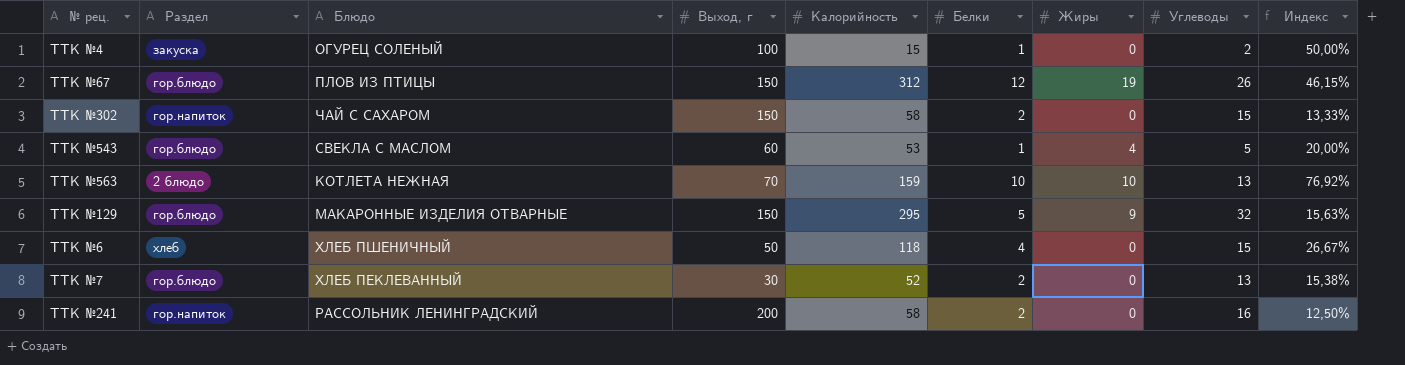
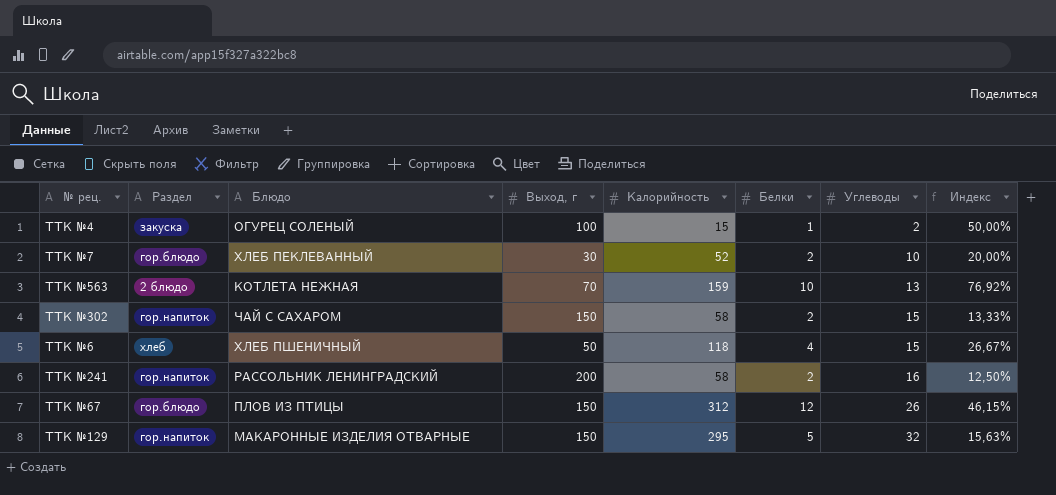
row order: none -> Углеводы ascending
column Жиры | position: 7 -> none
row ТТК №543: гор.блюдо | СВЕКЛА С МАСЛОМ | 60 | 53 | 1 | 4 | 5 | 20,00% -> none
ТТК №7 | Углеводы: 13 -> 10
ТТК №7 | Индекс: 15,38% -> 20,00%
ТТК №129 | Раздел: гор.блюдо -> гор.напиток

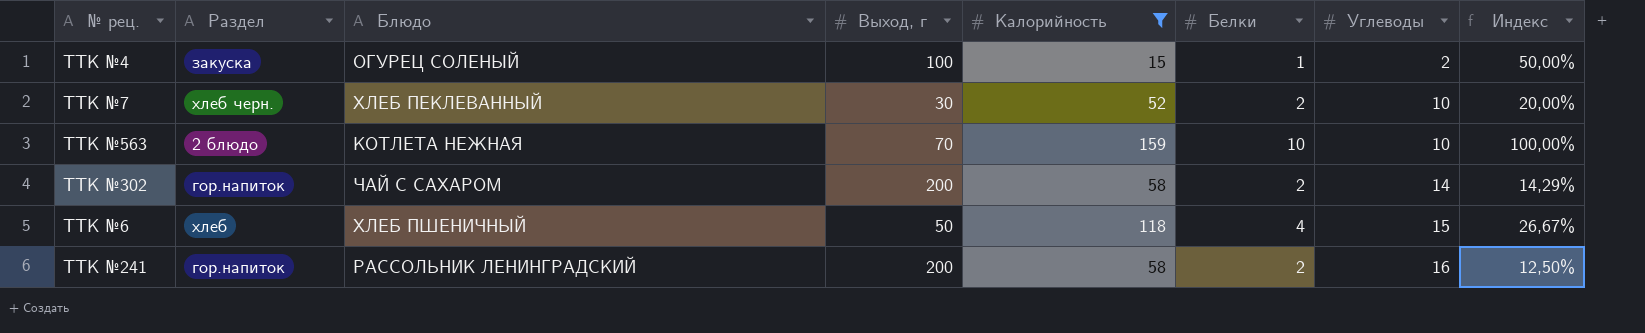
filter: none -> Калорийность <= 159
ТТК №7 | Раздел: гор.блюдо -> хлеб черн.
ТТК №563 | Углеводы: 13 -> 10
ТТК №563 | Индекс: 76,92% -> 100,00%
ТТК №302 | Выход, г: 150 -> 200
ТТК №302 | Углеводы: 15 -> 14
ТТК №302 | Индекс: 13,33% -> 14,29%

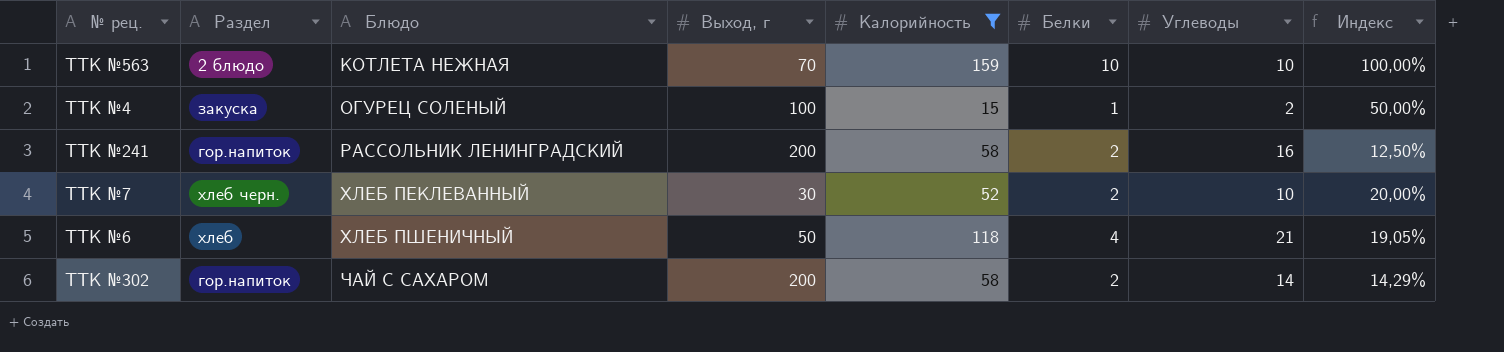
row order: Углеводы ascending -> Блюдо ascending
ТТК №6 | Углеводы: 15 -> 21
ТТК №6 | Индекс: 26,67% -> 19,05%

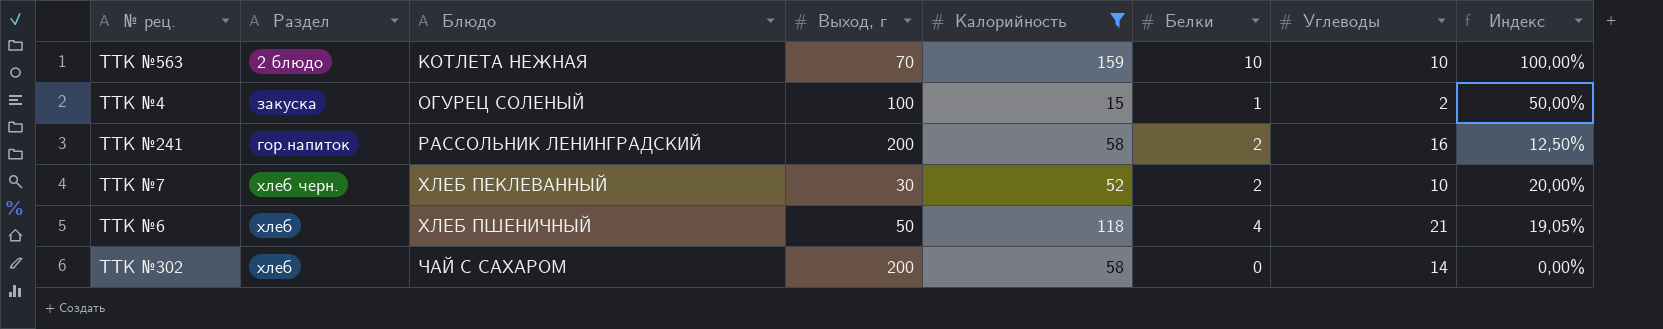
ТТК №302 | Раздел: гор.напиток -> хлеб
ТТК №302 | Белки: 2 -> 0
ТТК №302 | Индекс: 14,29% -> 0,00%

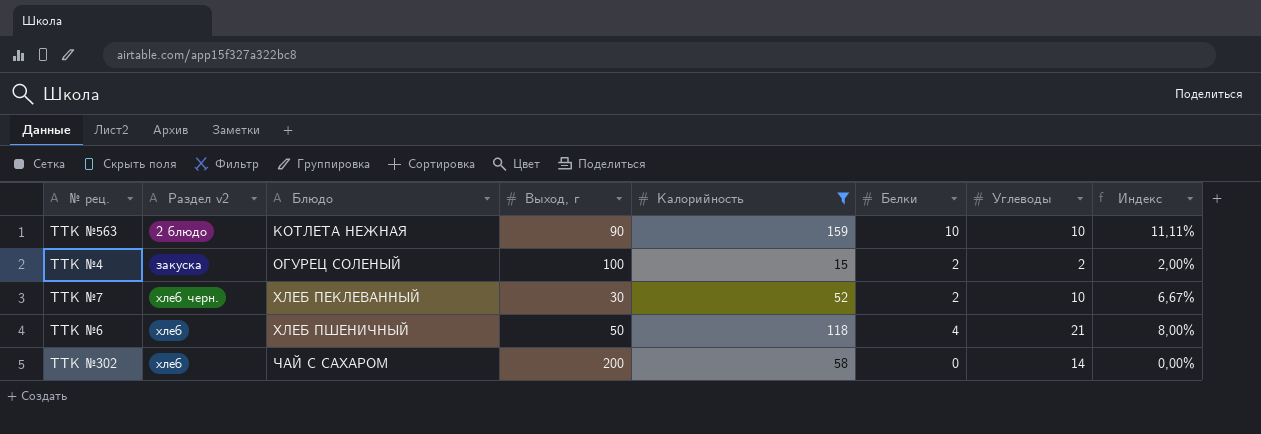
column name: Раздел -> Раздел v2
column Индекс | formula: [Белки] / [Углеводы] -> [Белки] / [Выход, г]
row ТТК №241: гор.напиток | РАССОЛЬНИК ЛЕНИНГРАДСКИЙ | 200 | 58 | 2 | 16 | 12,50% -> none
ТТК №563 | Выход, г: 70 -> 90
ТТК №4 | Белки: 1 -> 2

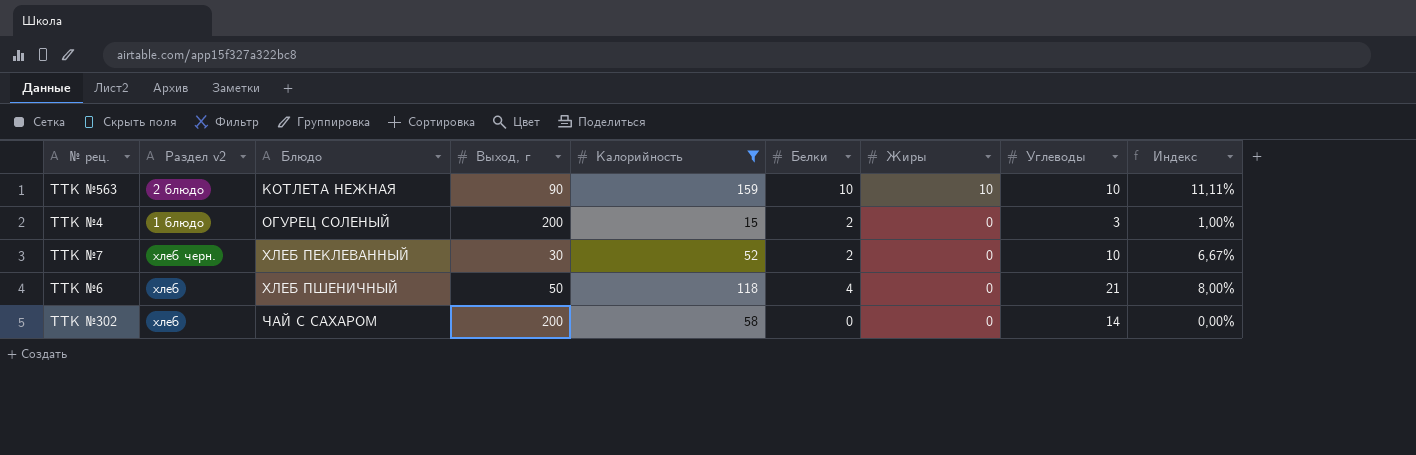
column Жиры | position: none -> 7
ТТК №4 | Раздел v2: закуска -> 1 блюдо
ТТК №4 | Выход, г: 100 -> 200
ТТК №4 | Углеводы: 2 -> 3
ТТК №4 | Индекс: 2,00% -> 1,00%

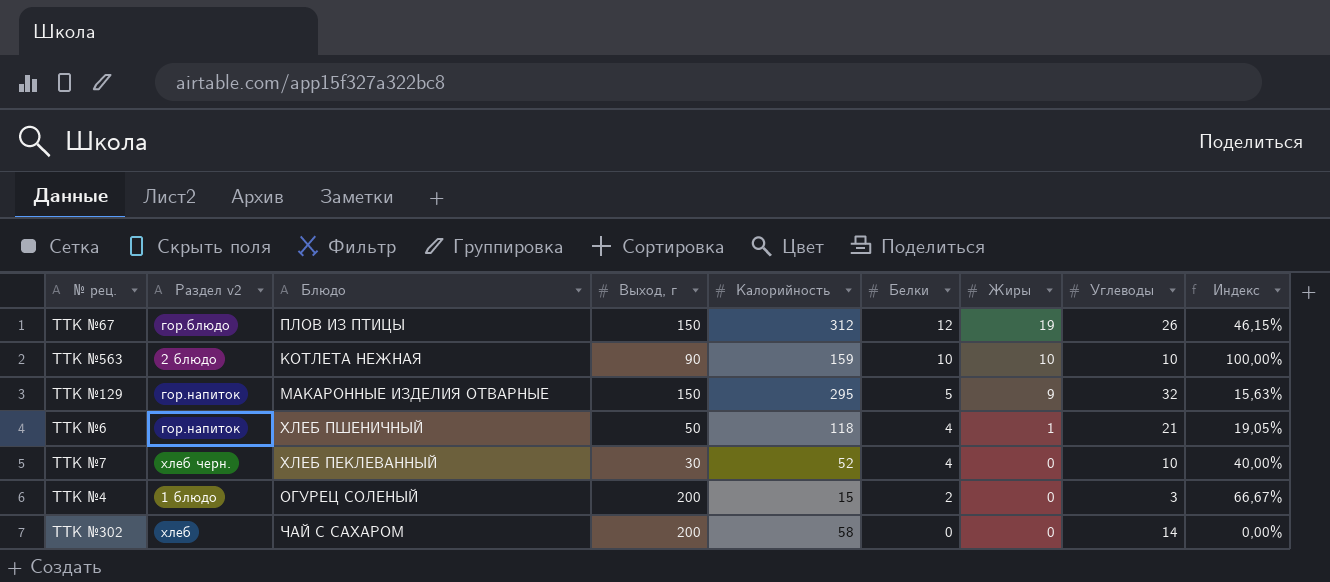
filter: Калорийность <= 159 -> none
row order: Блюдо ascending -> Белки descending
column Индекс | formula: [Белки] / [Выход, г] -> [Белки] / [Углеводы]
ТТК №6 | Раздел v2: хлеб -> гор.напиток
ТТК №6 | Жиры: 0 -> 1
ТТК №7 | Белки: 2 -> 4

